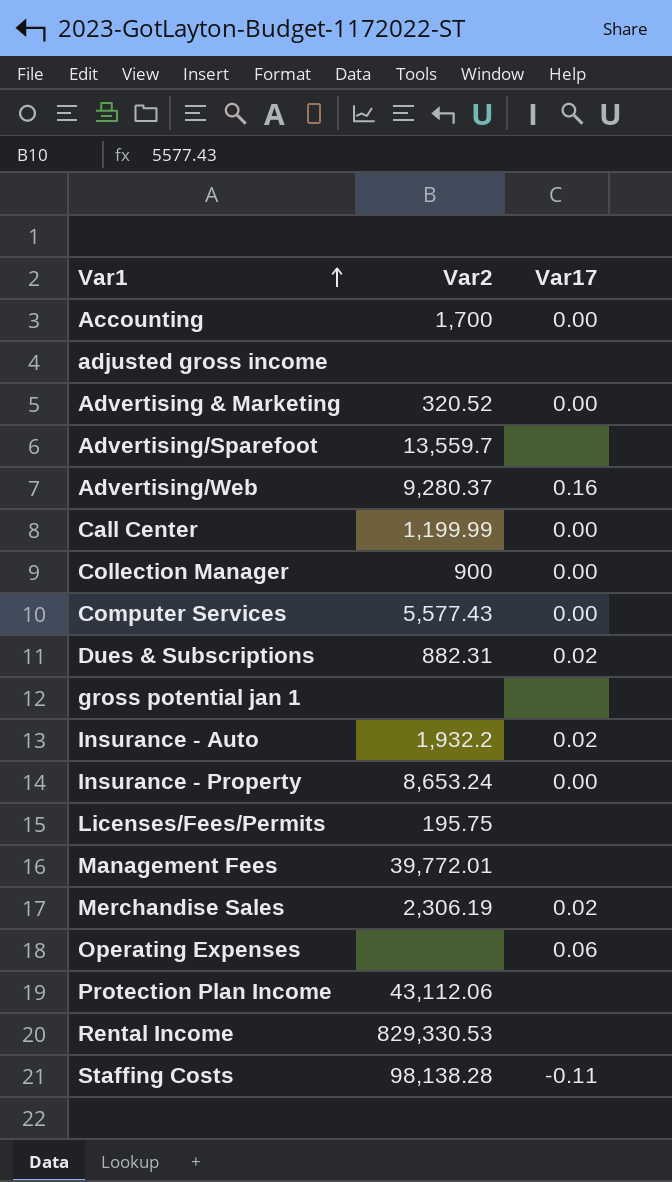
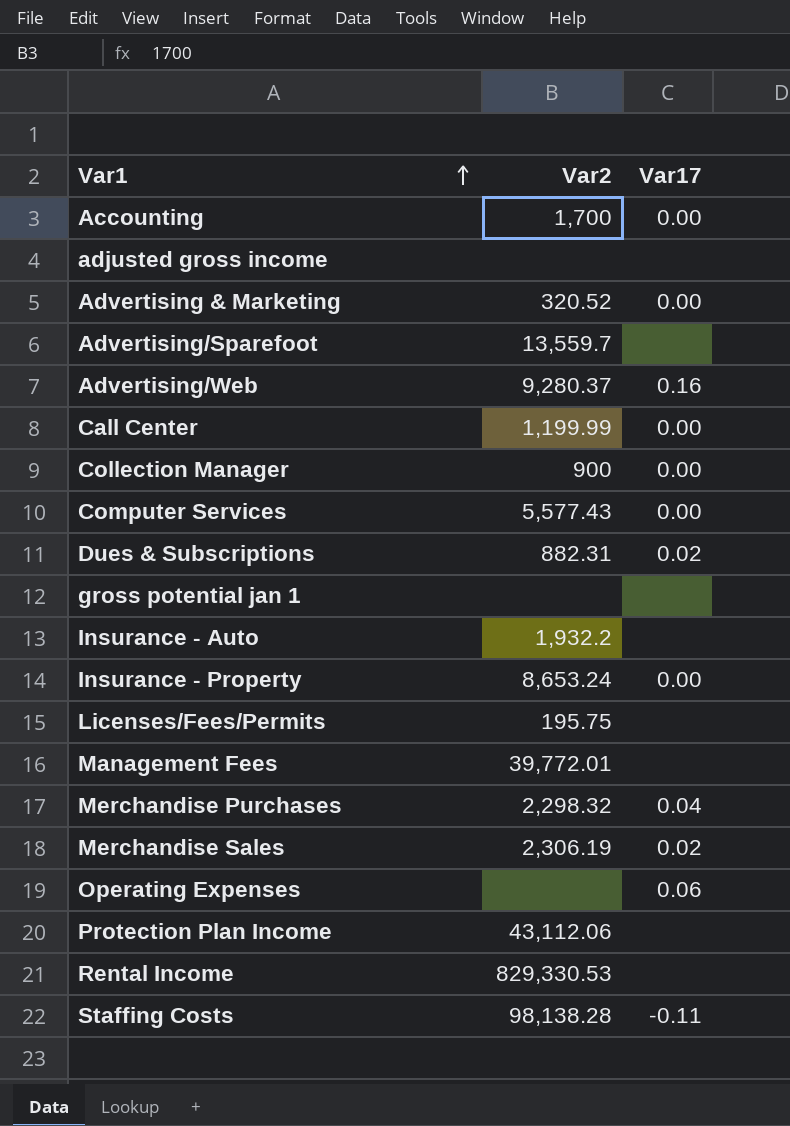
Insurance - Auto | Var17: 0.02 -> none
row Merchandise Purchases: none -> 2,298.32 | 0.04

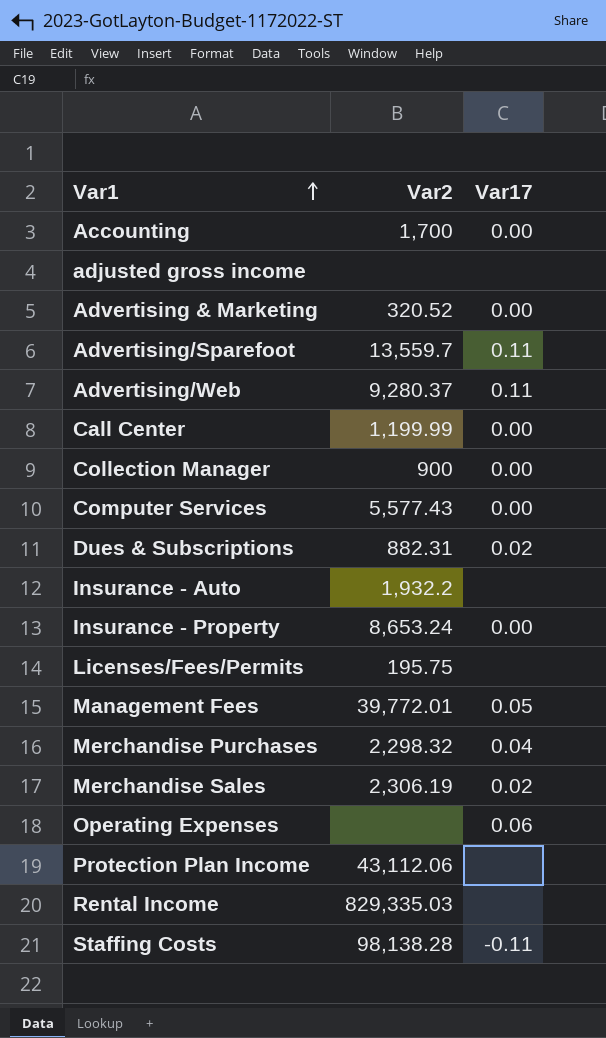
row gross potential jan 1: none | none -> none
Advertising/Sparefoot | Var17: none -> 0.11
Advertising/Web | Var17: 0.16 -> 0.11
Management Fees | Var17: none -> 0.05
Rental Income | Var2: 829,330.53 -> 829,335.03

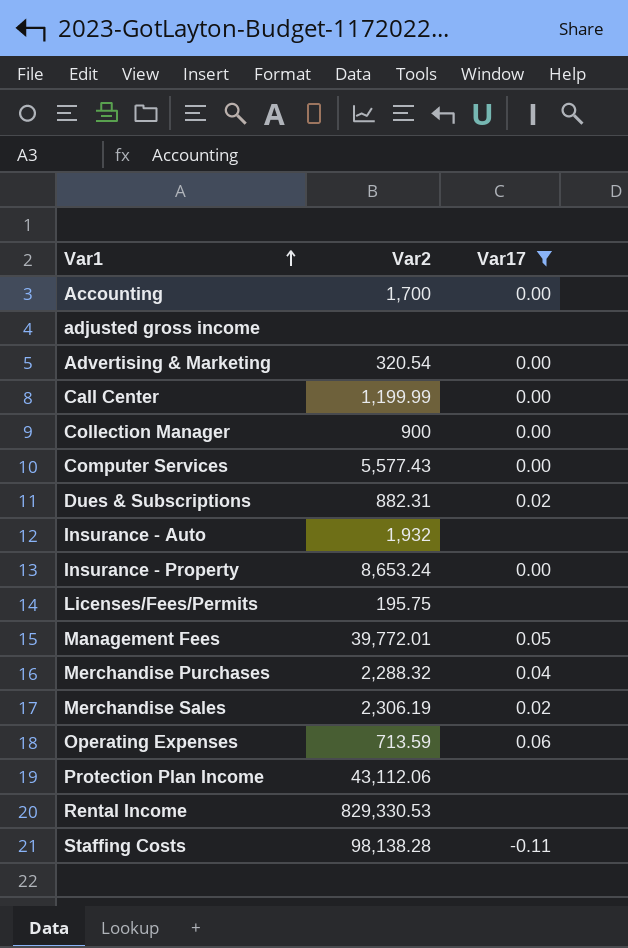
filter: none -> Var17 != 0.11
Advertising & Marketing | Var2: 320.52 -> 320.54
Insurance - Auto | Var2: 1,932.2 -> 1,932
Merchandise Purchases | Var2: 2,298.32 -> 2,288.32
Operating Expenses | Var2: none -> 713.59
Rental Income | Var2: 829,335.03 -> 829,330.53

